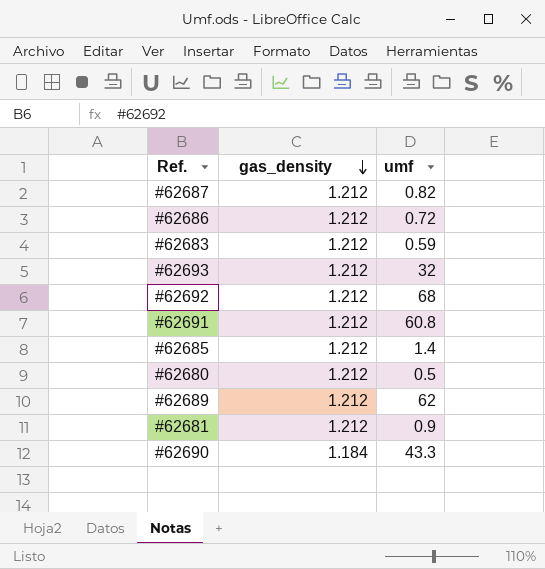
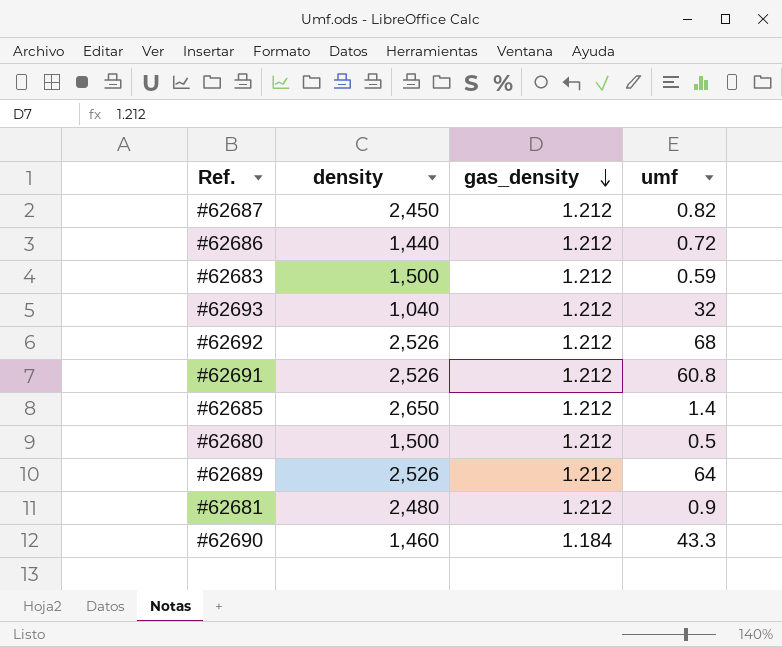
column density | position: none -> 2
#62689 | umf: 62 -> 64

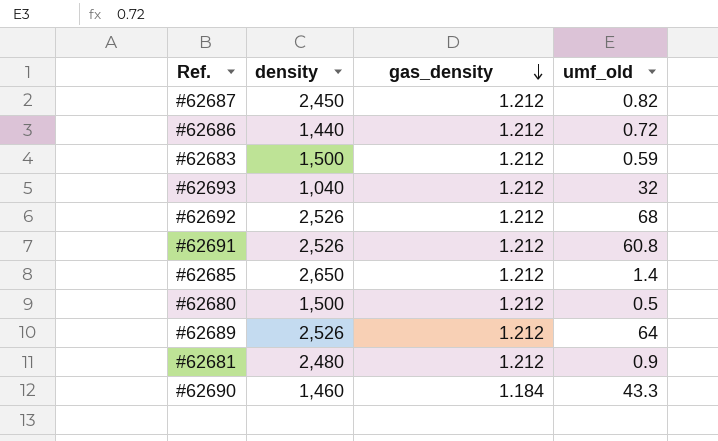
column name: umf -> umf_old

